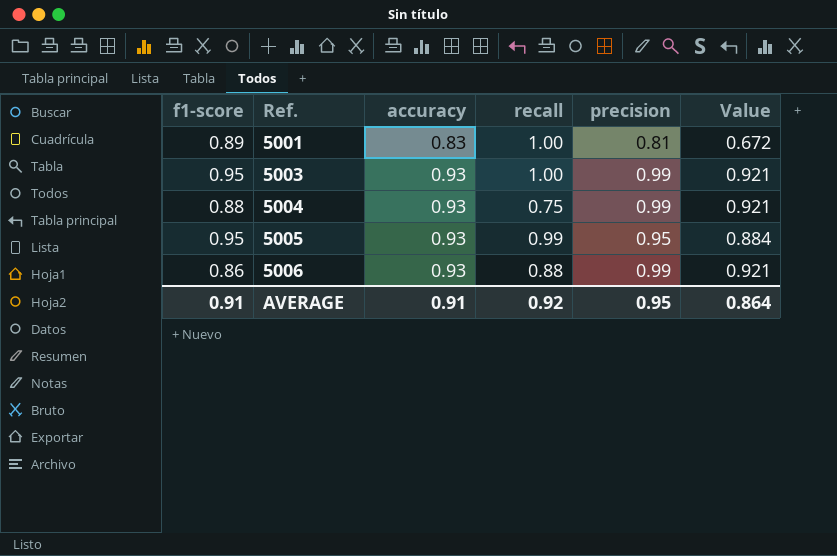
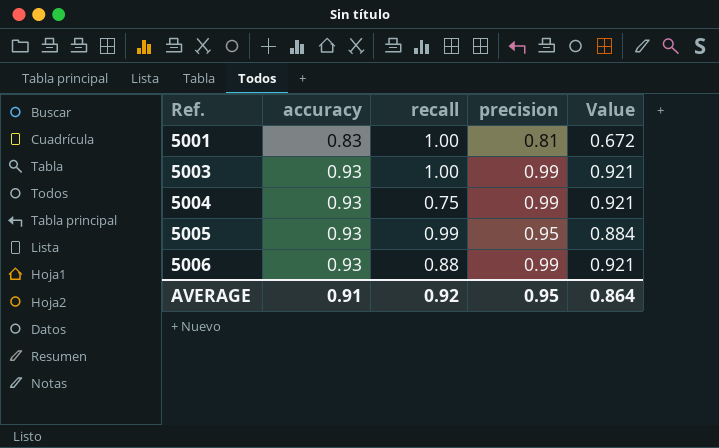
column f1-score | position: 1 -> none

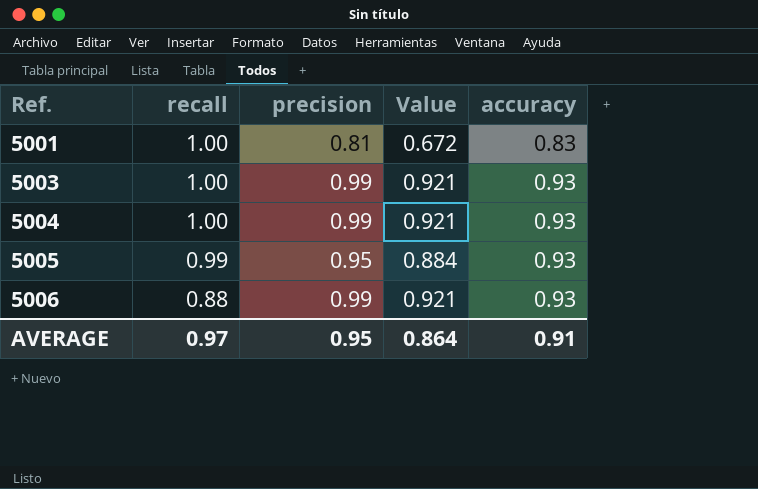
column accuracy | position: 2 -> 5
5004 | recall: 0.75 -> 1.00
AVERAGE | recall: 0.92 -> 0.97

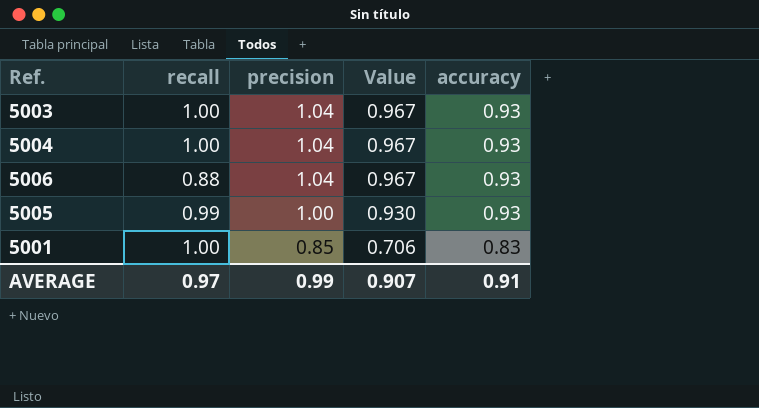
row order: Ref. ascending -> precision descending
5003 | precision: 0.99 -> 1.04
5003 | Value: 0.921 -> 0.967
5004 | precision: 0.99 -> 1.04
5004 | Value: 0.921 -> 0.967
5006 | precision: 0.99 -> 1.04
5006 | Value: 0.921 -> 0.967
5005 | precision: 0.95 -> 1.00
5005 | Value: 0.884 -> 0.930
5001 | precision: 0.81 -> 0.85
5001 | Value: 0.672 -> 0.706
AVERAGE | precision: 0.95 -> 0.99
AVERAGE | Value: 0.864 -> 0.907

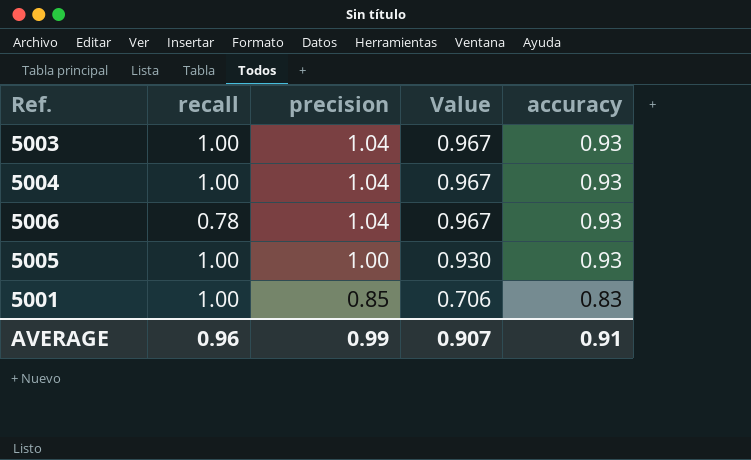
5006 | recall: 0.88 -> 0.78
5005 | recall: 0.99 -> 1.00
AVERAGE | recall: 0.97 -> 0.96

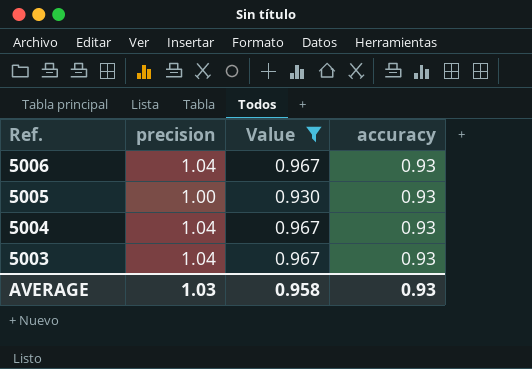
filter: none -> Value != 0.706
row order: precision descending -> Ref. descending
column recall | position: 2 -> none
AVERAGE | precision: 0.99 -> 1.03
AVERAGE | Value: 0.907 -> 0.958
AVERAGE | accuracy: 0.91 -> 0.93

